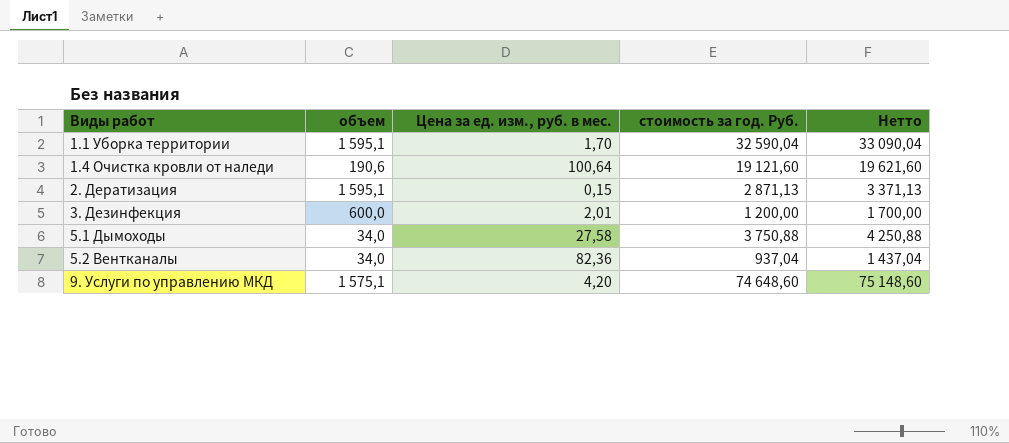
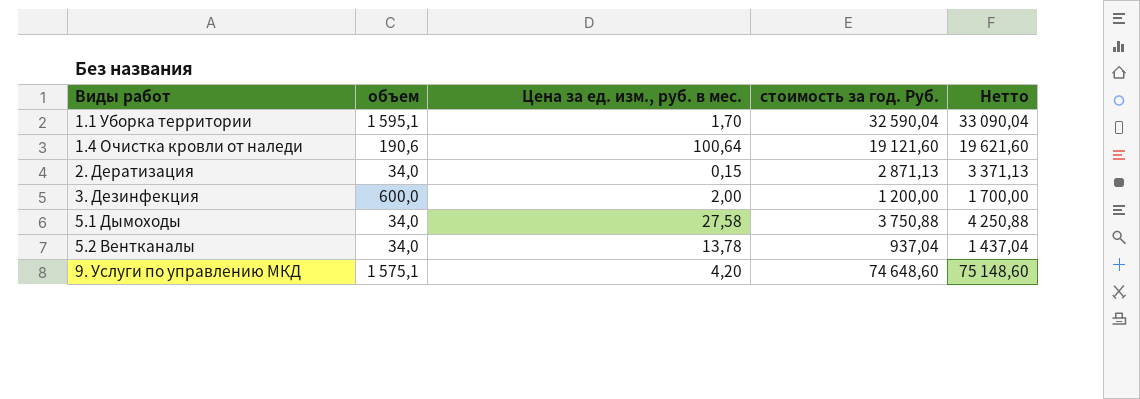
2. Дератизация | объем: 1 595,1 -> 34,0
3. Дезинфекция | Цена за ед. изм., руб. в мес.: 2,01 -> 2,00
5.2 Вентканалы | Цена за ед. изм., руб. в мес.: 82,36 -> 13,78

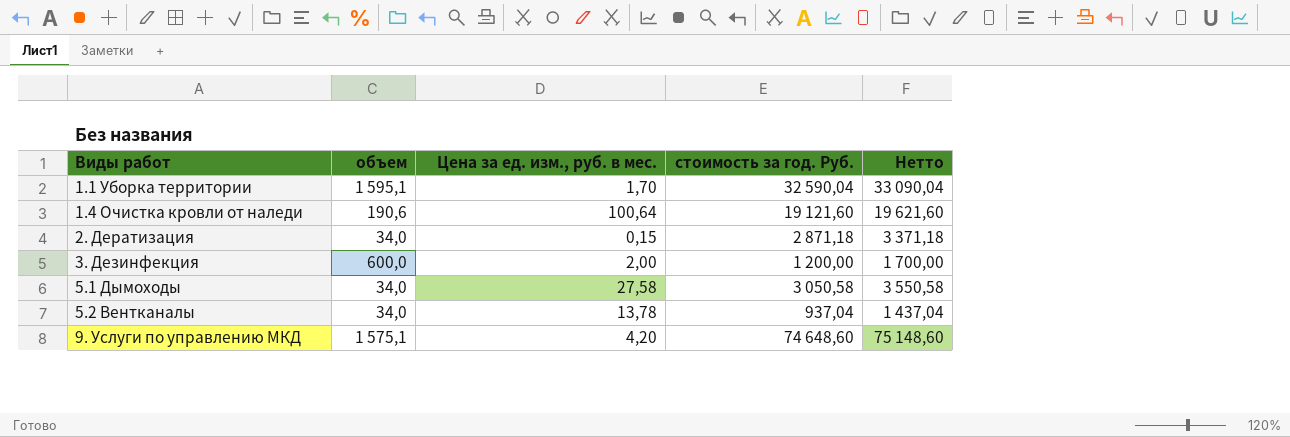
2. Дератизация | стоимость за год. Руб.: 2 871,13 -> 2 871,18
2. Дератизация | Нетто: 3 371,13 -> 3 371,18
5.1 Дымоходы | стоимость за год. Руб.: 3 750,88 -> 3 050,58
5.1 Дымоходы | Нетто: 4 250,88 -> 3 550,58

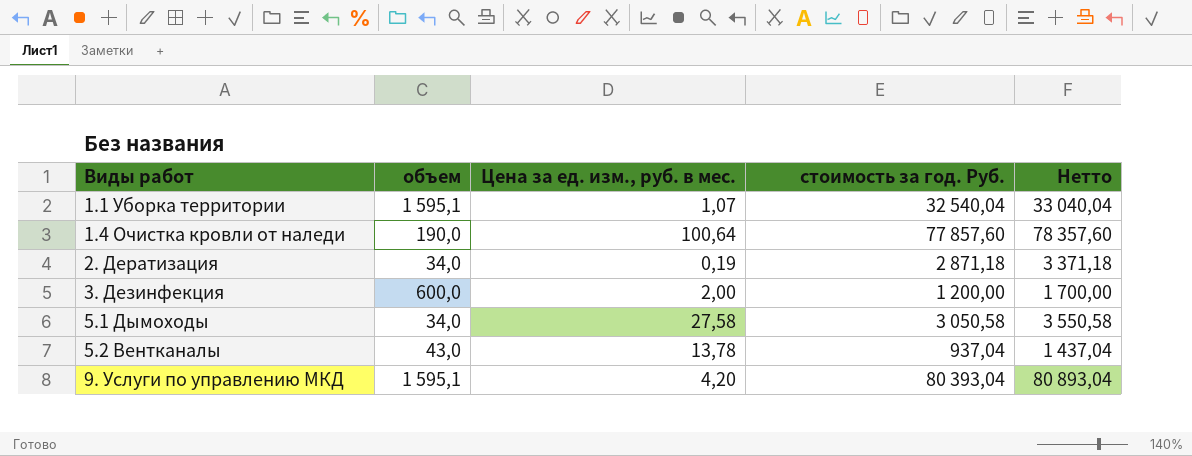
1.1 Уборка территории | Цена за ед. изм., руб. в мес.: 1,70 -> 1,07
1.1 Уборка территории | стоимость за год. Руб.: 32 590,04 -> 32 540,04
1.1 Уборка территории | Нетто: 33 090,04 -> 33 040,04
1.4 Очистка кровли от наледи | объем: 190,6 -> 190,0
1.4 Очистка кровли от наледи | стоимость за год. Руб.: 19 121,60 -> 77 857,60
1.4 Очистка кровли от наледи | Нетто: 19 621,60 -> 78 357,60
2. Дератизация | Цена за ед. изм., руб. в мес.: 0,15 -> 0,19
5.2 Вентканалы | объем: 34,0 -> 43,0
9. Услуги по управлению МКД | объем: 1 575,1 -> 1 595,1
9. Услуги по управлению МКД | стоимость за год. Руб.: 74 648,60 -> 80 393,04
9. Услуги по управлению МКД | Нетто: 75 148,60 -> 80 893,04

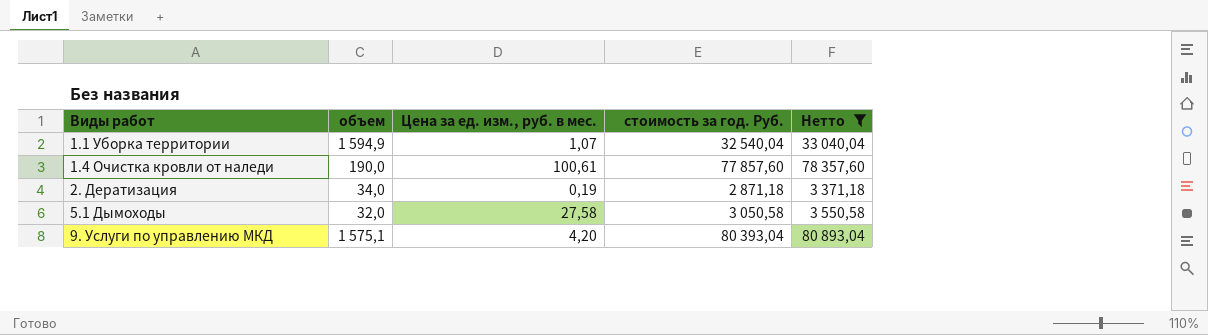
filter: none -> Нетто >= 3 371,18
1.1 Уборка территории | объем: 1 595,1 -> 1 594,9
1.4 Очистка кровли от наледи | Цена за ед. изм., руб. в мес.: 100,64 -> 100,61
5.1 Дымоходы | объем: 34,0 -> 32,0
9. Услуги по управлению МКД | объем: 1 595,1 -> 1 575,1

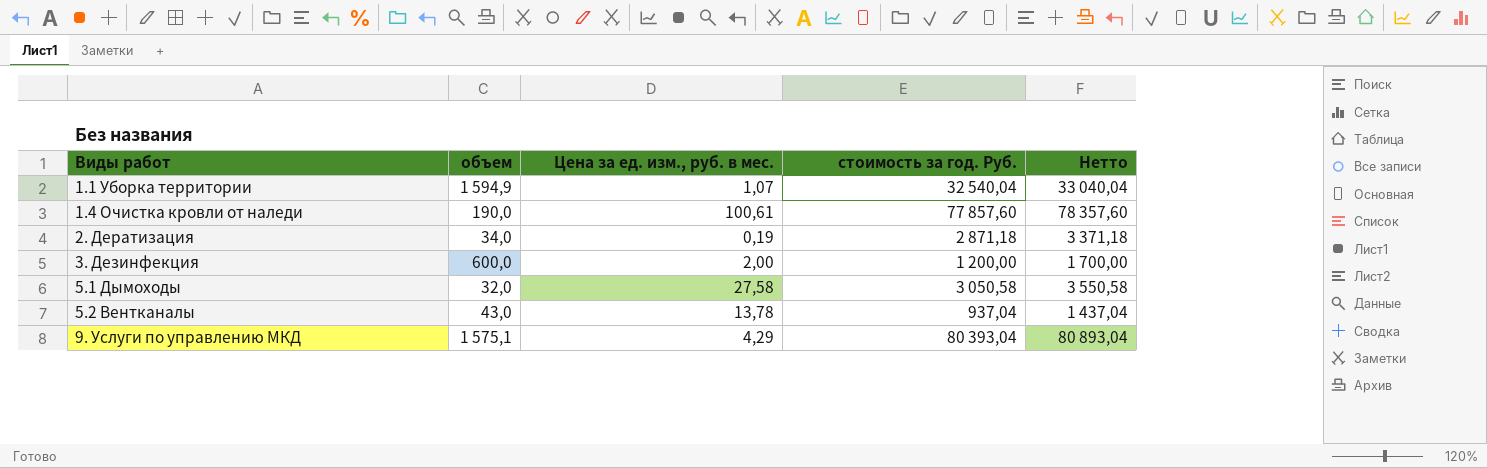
filter: Нетто >= 3 371,18 -> none
9. Услуги по управлению МКД | Цена за ед. изм., руб. в мес.: 4,20 -> 4,29

